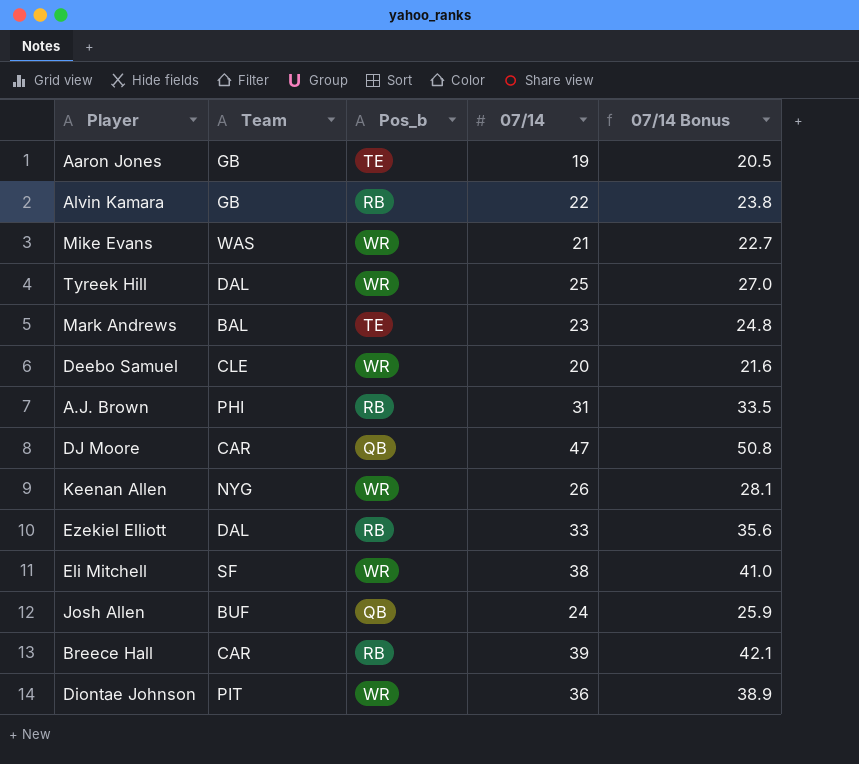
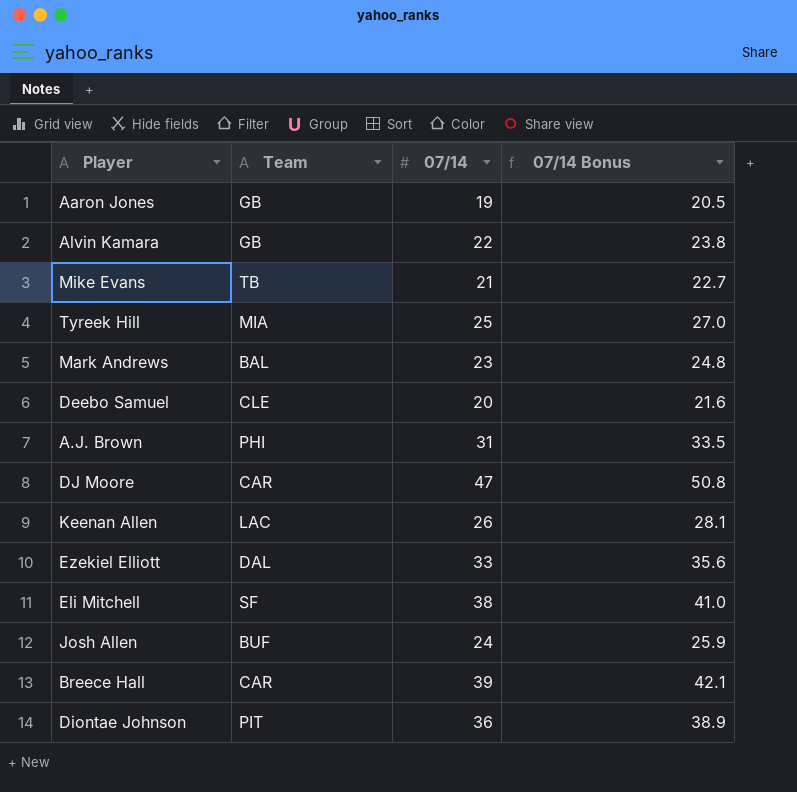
column Pos_b | position: 3 -> none
Mike Evans | Team: WAS -> TB
Tyreek Hill | Team: DAL -> MIA
Keenan Allen | Team: NYG -> LAC

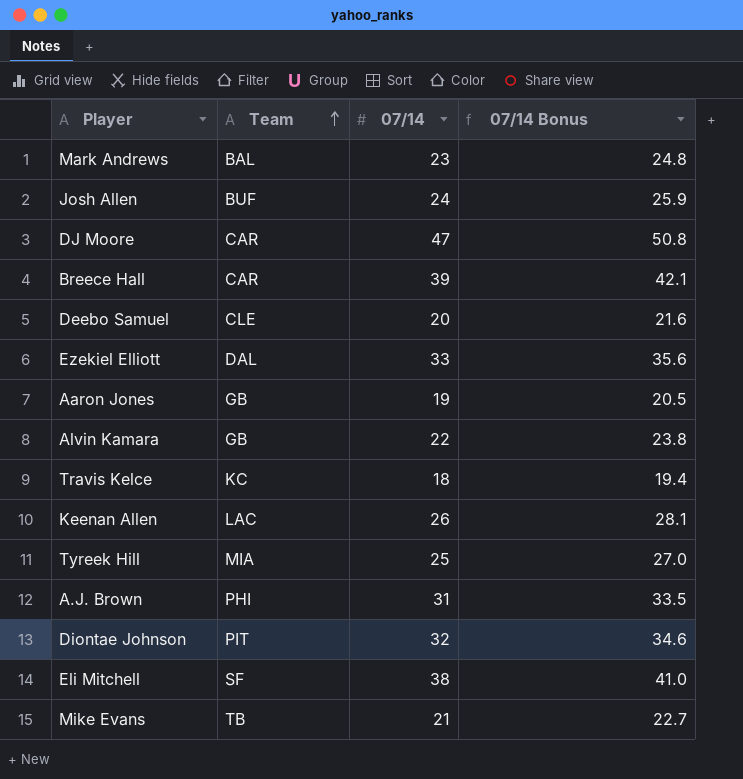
row order: none -> Team ascending
row Travis Kelce: none -> KC | 18 | 19.4
Diontae Johnson | 07/14: 36 -> 32
Diontae Johnson | 07/14 Bonus: 38.9 -> 34.6

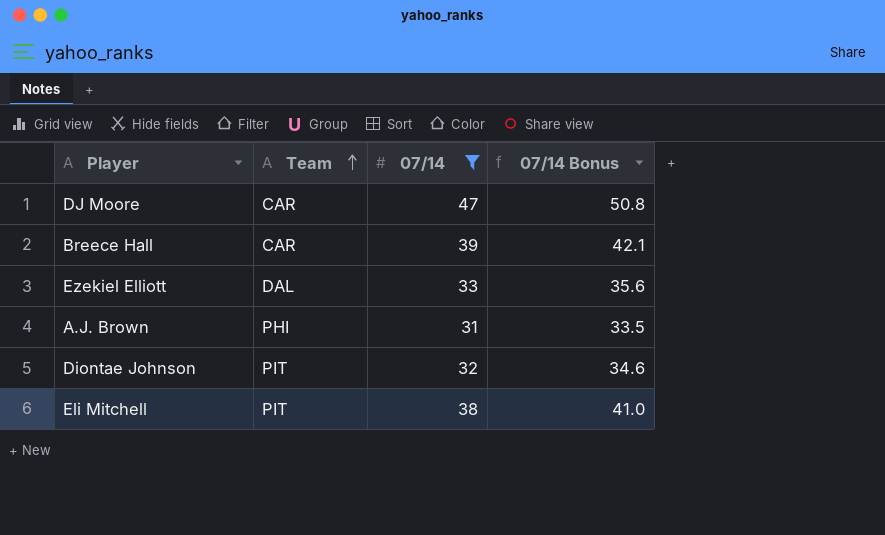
filter: none -> 07/14 >= 31
Eli Mitchell | Team: SF -> PIT

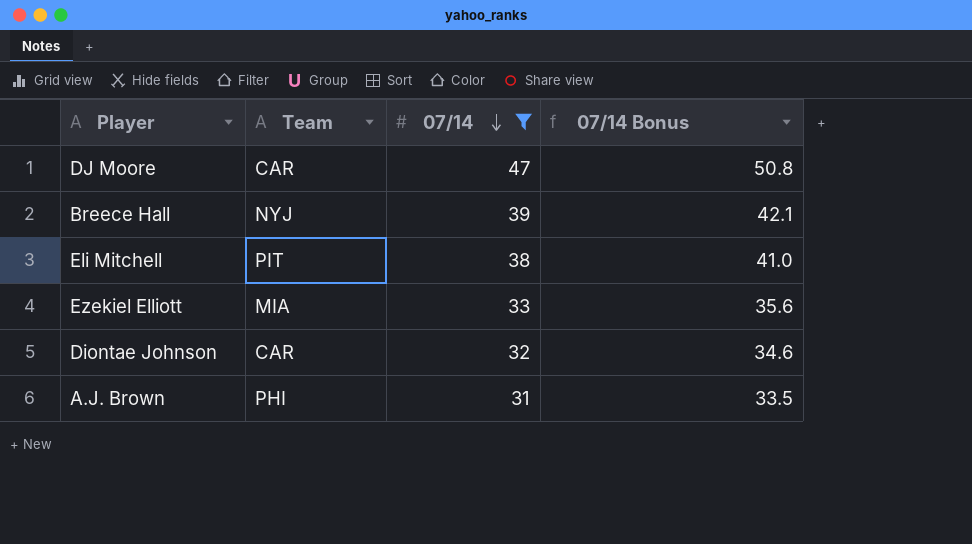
row order: Team ascending -> 07/14 descending
Breece Hall | Team: CAR -> NYJ
Ezekiel Elliott | Team: DAL -> MIA
Diontae Johnson | Team: PIT -> CAR

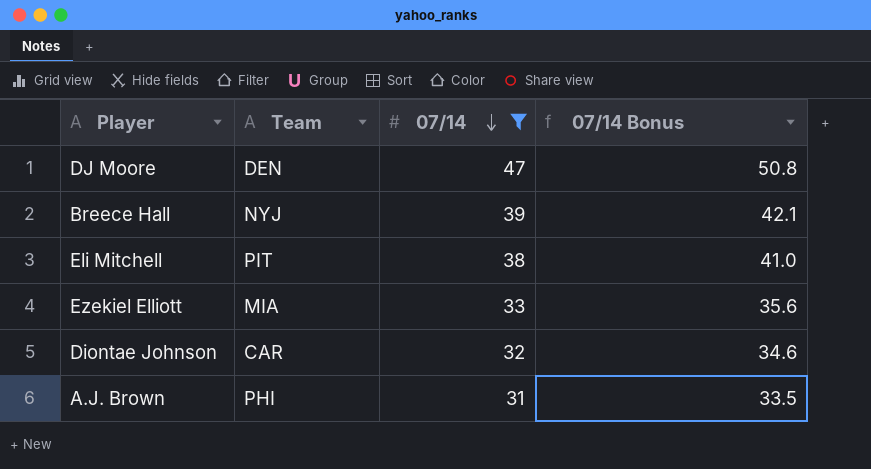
DJ Moore | Team: CAR -> DEN

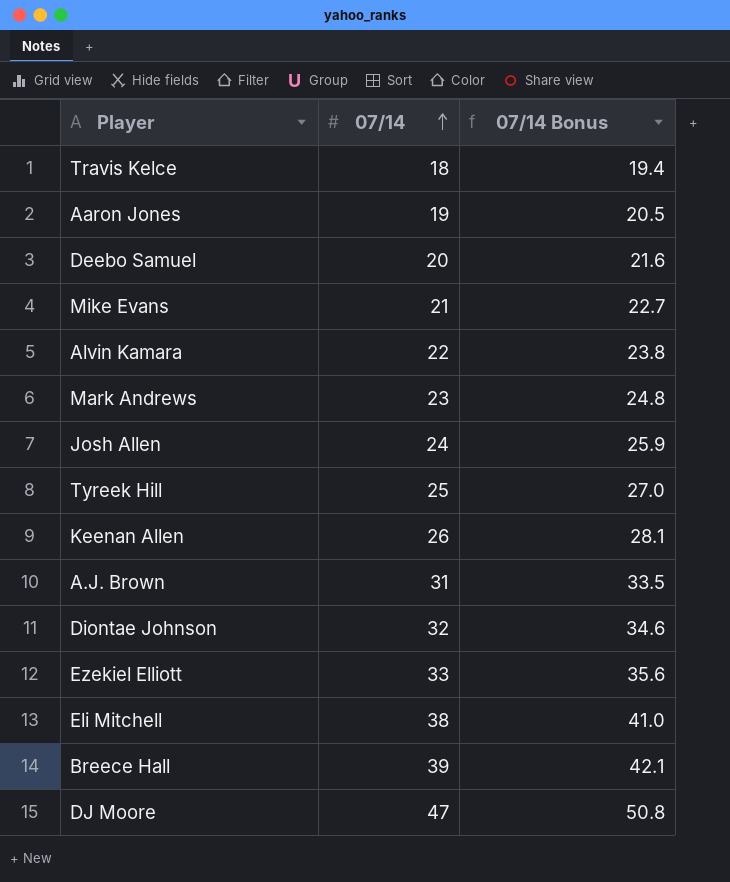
filter: 07/14 >= 31 -> none
row order: 07/14 descending -> 07/14 ascending
column Team | position: 2 -> none

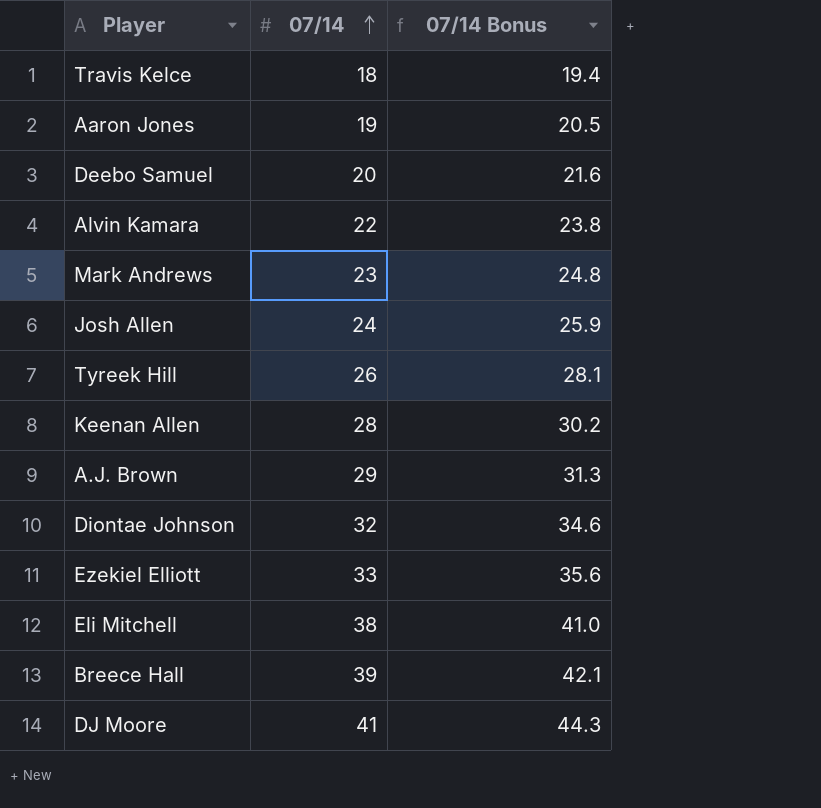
row Mike Evans: 21 | 22.7 -> none
Tyreek Hill | 07/14: 25 -> 26
Tyreek Hill | 07/14 Bonus: 27.0 -> 28.1
Keenan Allen | 07/14: 26 -> 28
Keenan Allen | 07/14 Bonus: 28.1 -> 30.2
A.J. Brown | 07/14: 31 -> 29
A.J. Brown | 07/14 Bonus: 33.5 -> 31.3
DJ Moore | 07/14: 47 -> 41
DJ Moore | 07/14 Bonus: 50.8 -> 44.3

